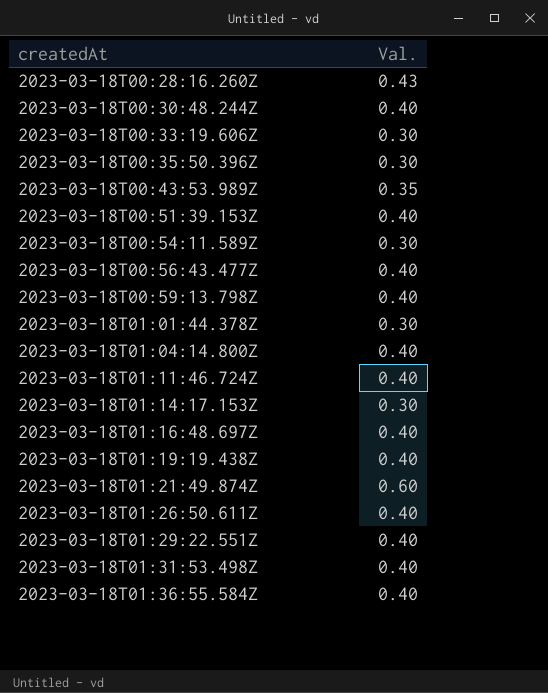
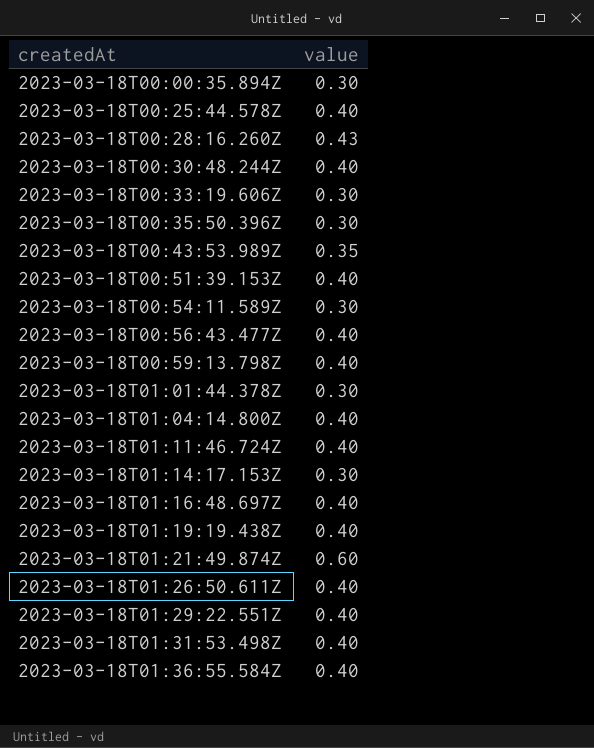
column name: Val. -> value
row 2023-03-18T00:00:35.894Z: none -> 0.30
row 2023-03-18T00:25:44.578Z: none -> 0.40

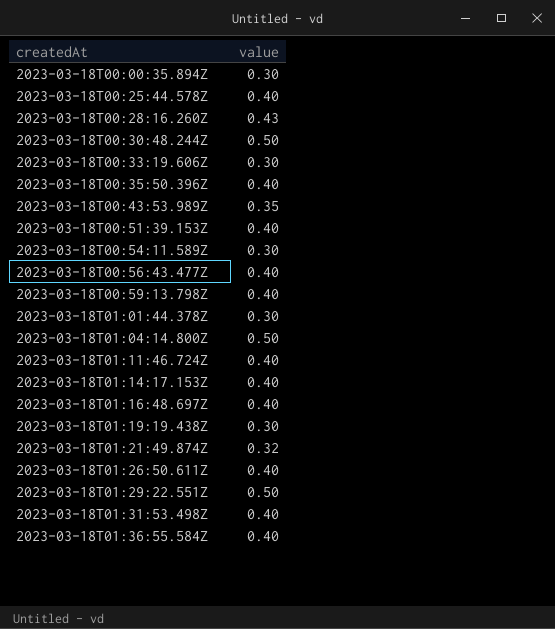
2023-03-18T00:30:48.244Z | value: 0.40 -> 0.50
2023-03-18T00:35:50.396Z | value: 0.30 -> 0.40
2023-03-18T01:04:14.800Z | value: 0.40 -> 0.50
2023-03-18T01:14:17.153Z | value: 0.30 -> 0.40
2023-03-18T01:19:19.438Z | value: 0.40 -> 0.30
2023-03-18T01:21:49.874Z | value: 0.60 -> 0.32
2023-03-18T01:29:22.551Z | value: 0.40 -> 0.50

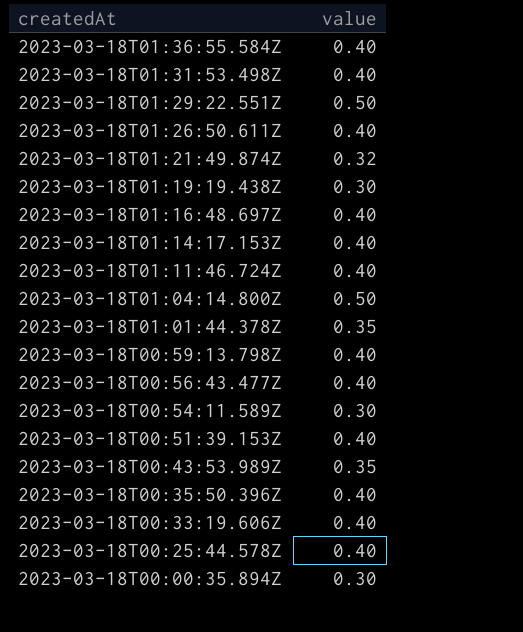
row order: createdAt ascending -> createdAt descending
row 2023-03-18T00:28:16.260Z: 0.43 -> none
row 2023-03-18T00:30:48.244Z: 0.50 -> none
2023-03-18T01:01:44.378Z | value: 0.30 -> 0.35
2023-03-18T00:33:19.606Z | value: 0.30 -> 0.40

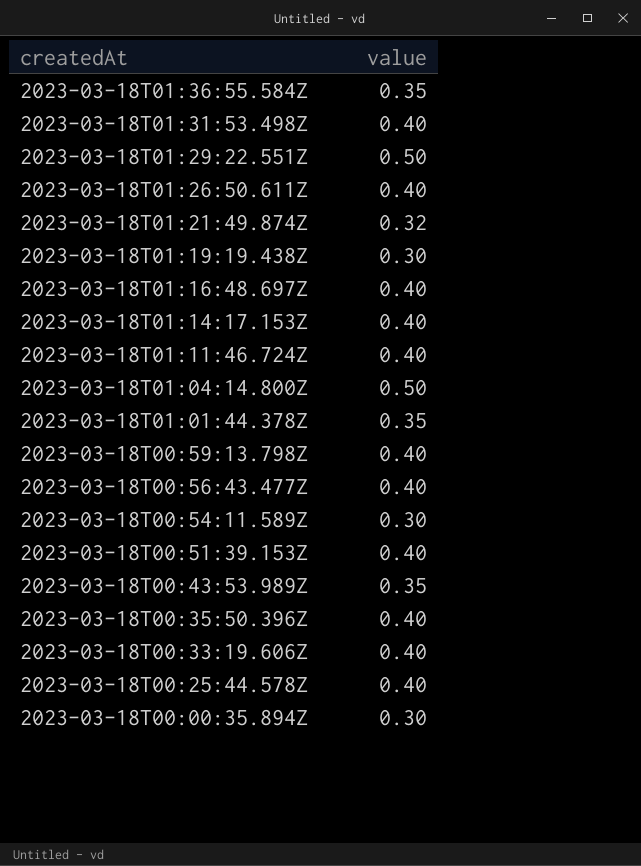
2023-03-18T01:36:55.584Z | value: 0.40 -> 0.35

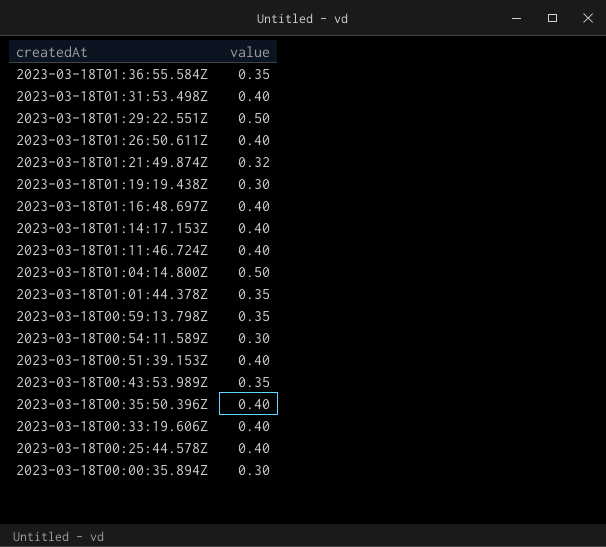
row 2023-03-18T00:56:43.477Z: 0.40 -> none
2023-03-18T00:59:13.798Z | value: 0.40 -> 0.35

